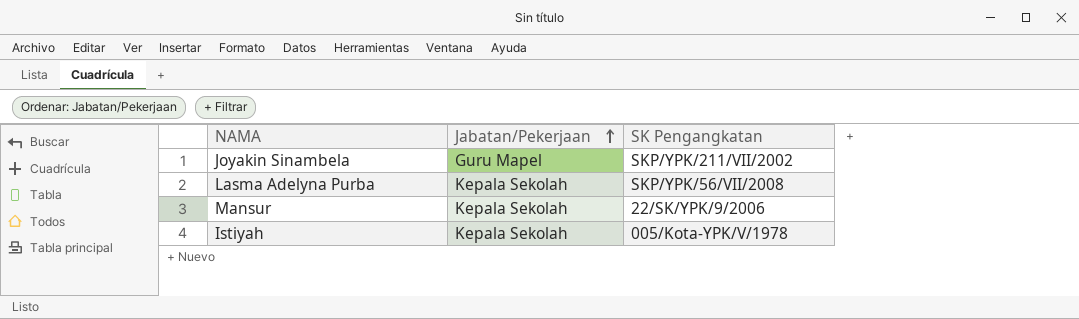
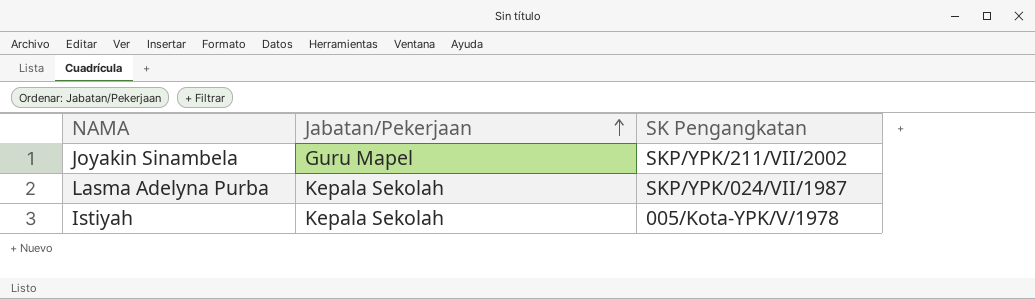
row Mansur: Kepala Sekolah | 22/SK/YPK/9/2006 -> none
Lasma Adelyna Purba | SK Pengangkatan: SKP/YPK/56/VII/2008 -> SKP/YPK/024/VII/1987

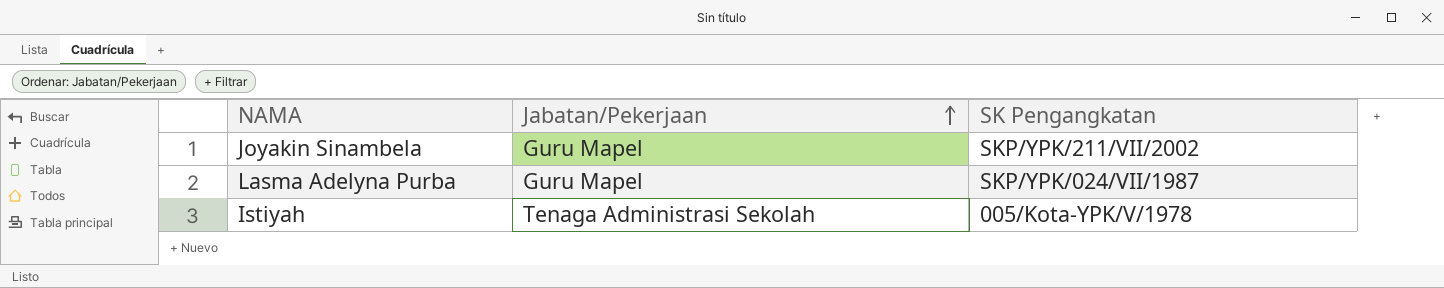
Lasma Adelyna Purba | Jabatan/Pekerjaan: Kepala Sekolah -> Guru Mapel
Istiyah | Jabatan/Pekerjaan: Kepala Sekolah -> Tenaga Administrasi Sekolah

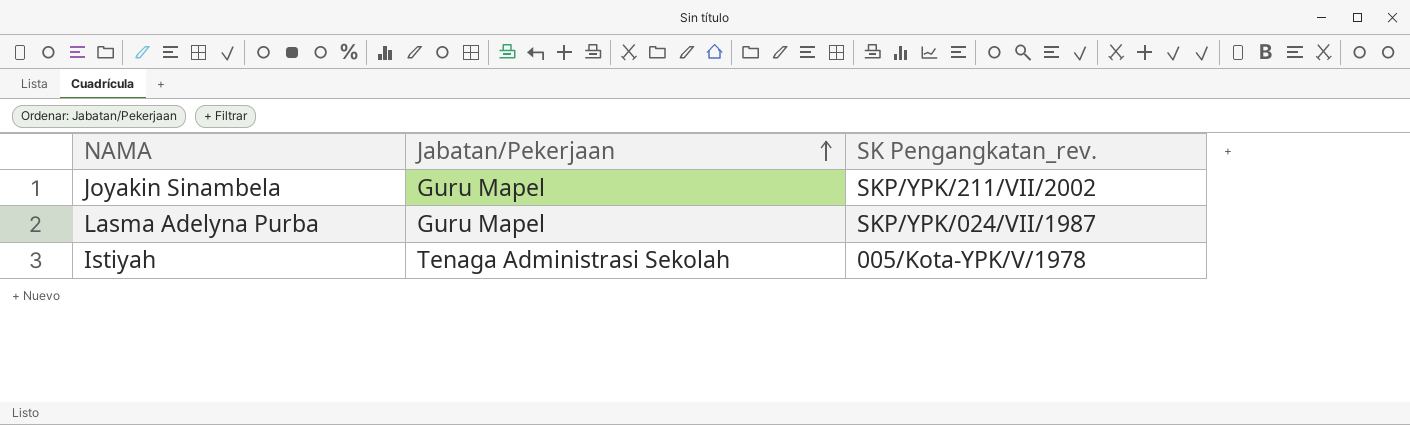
column name: SK Pengangkatan -> SK Pengangkatan_rev.

